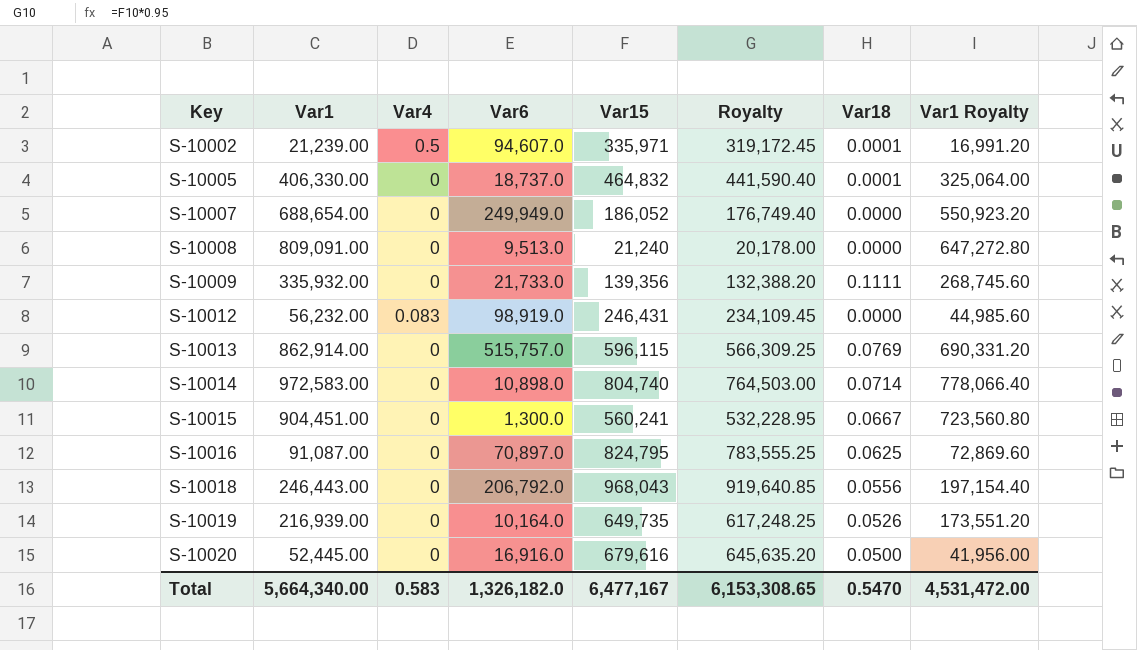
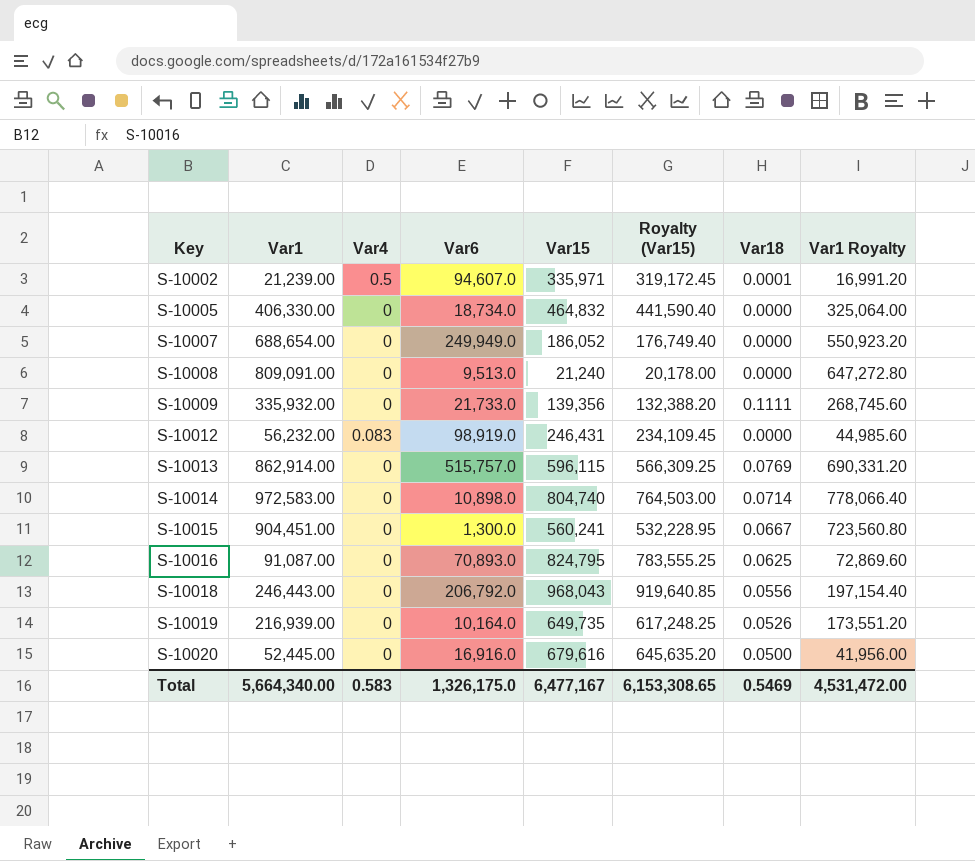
column name: Royalty -> Royalty (Var15)
S-10005 | Var6: 18,737.0 -> 18,734.0
S-10005 | Var18: 0.0001 -> 0.0000
S-10016 | Var6: 70,897.0 -> 70,893.0
Total | Var6: 1,326,182.0 -> 1,326,175.0
Total | Var18: 0.5470 -> 0.5469

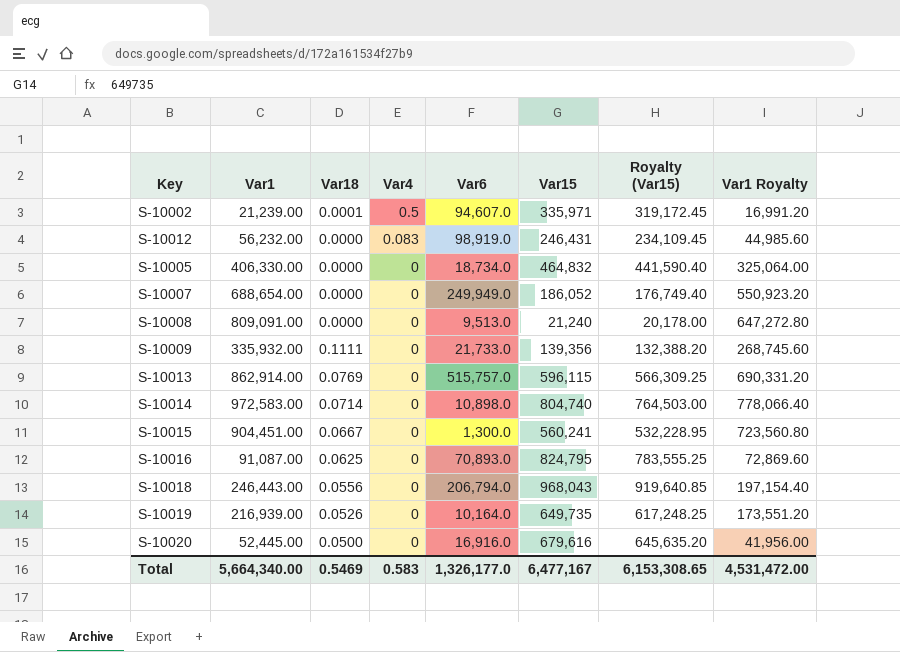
row order: Key ascending -> Var4 descending
column Var18 | position: 7 -> 3
S-10018 | Var6: 206,792.0 -> 206,794.0
Total | Var6: 1,326,175.0 -> 1,326,177.0

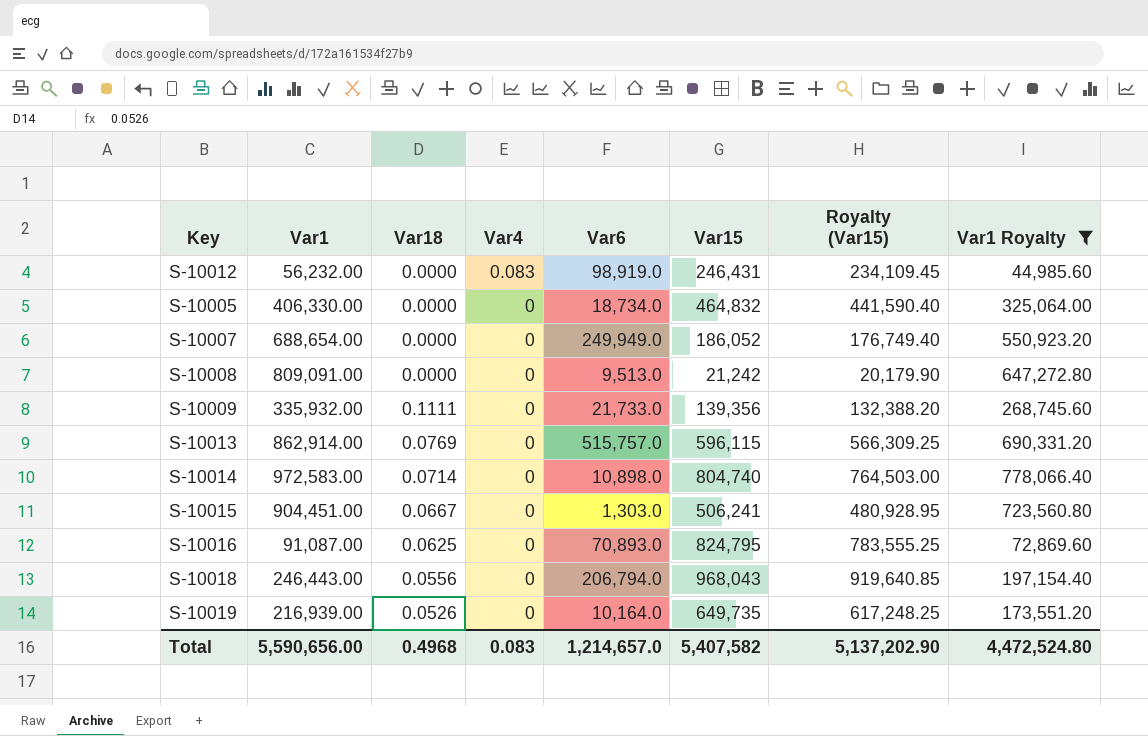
filter: none -> Var1 Royalty >= 44,985.60
S-10008 | Var15: 21,240 -> 21,242
S-10008 | Royalty (Var15): 20,178.00 -> 20,179.90
S-10015 | Var6: 1,300.0 -> 1,303.0
S-10015 | Var15: 560,241 -> 506,241
S-10015 | Royalty (Var15): 532,228.95 -> 480,928.95
Total | Var1: 5,664,340.00 -> 5,590,656.00
Total | Var18: 0.5469 -> 0.4968
Total | Var4: 0.583 -> 0.083
Total | Var6: 1,326,177.0 -> 1,214,657.0
Total | Var15: 6,477,167 -> 5,407,582
Total | Royalty (Var15): 6,153,308.65 -> 5,137,202.90
Total | Var1 Royalty: 4,531,472.00 -> 4,472,524.80

